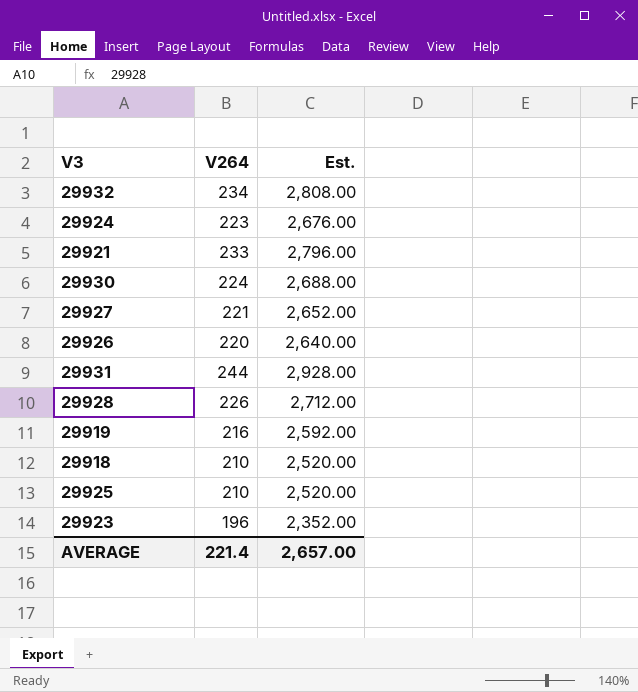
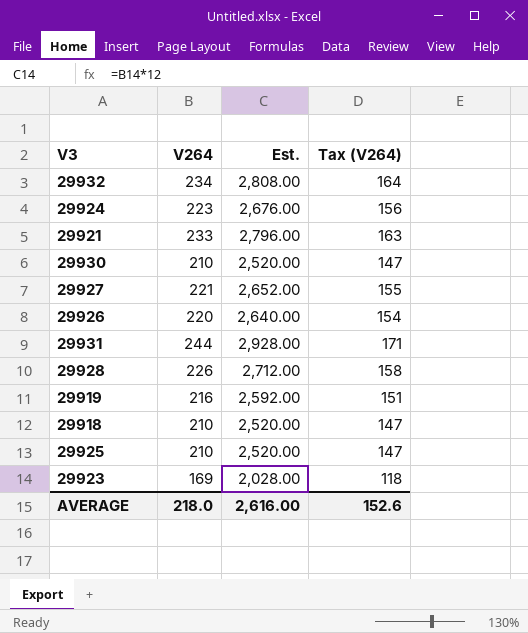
column Tax (V264) | formula: none -> [V264] * 0.7
29930 | V264: 224 -> 210
29930 | Est.: 2,688.00 -> 2,520.00
29923 | V264: 196 -> 169
29923 | Est.: 2,352.00 -> 2,028.00
AVERAGE | V264: 221.4 -> 218.0
AVERAGE | Est.: 2,657.00 -> 2,616.00

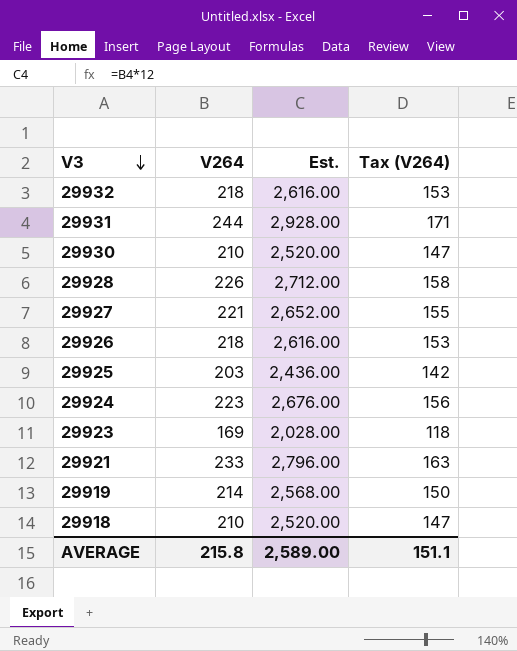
row order: none -> V3 descending
29932 | V264: 234 -> 218
29932 | Est.: 2,808.00 -> 2,616.00
29932 | Tax (V264): 164 -> 153
29926 | V264: 220 -> 218
29926 | Est.: 2,640.00 -> 2,616.00
29926 | Tax (V264): 154 -> 153
29925 | V264: 210 -> 203
29925 | Est.: 2,520.00 -> 2,436.00
29925 | Tax (V264): 147 -> 142
29919 | V264: 216 -> 214
29919 | Est.: 2,592.00 -> 2,568.00
29919 | Tax (V264): 151 -> 150
AVERAGE | V264: 218.0 -> 215.8
AVERAGE | Est.: 2,616.00 -> 2,589.00
AVERAGE | Tax (V264): 152.6 -> 151.1

